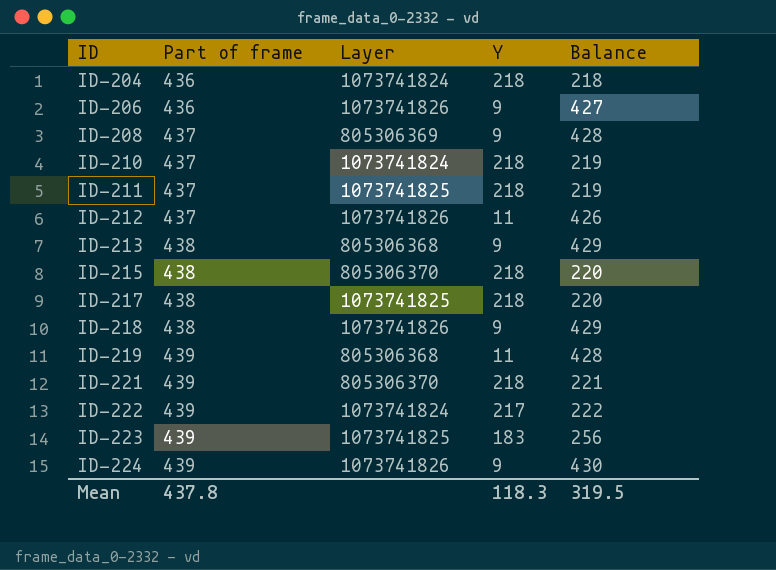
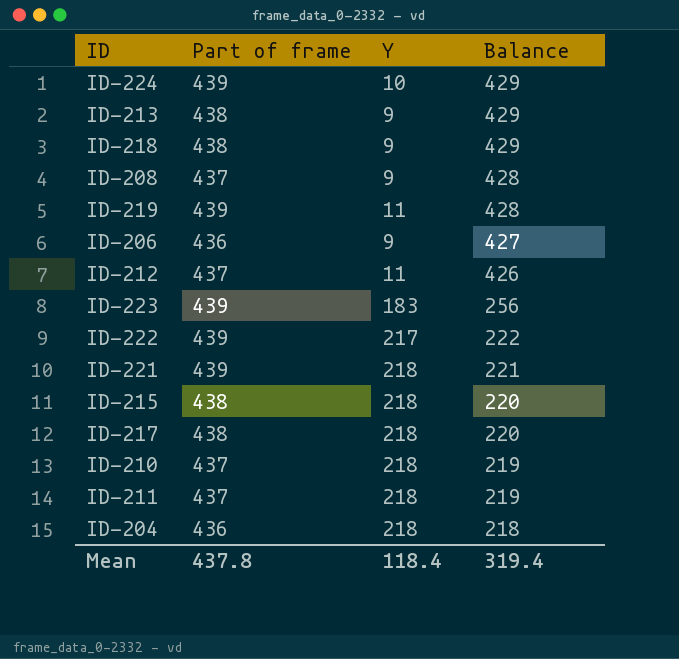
row order: ID ascending -> Balance descending
column Layer | position: 3 -> none
ID-224 | Y: 9 -> 10
ID-224 | Balance: 430 -> 429
Mean | Y: 118.3 -> 118.4
Mean | Balance: 319.5 -> 319.4

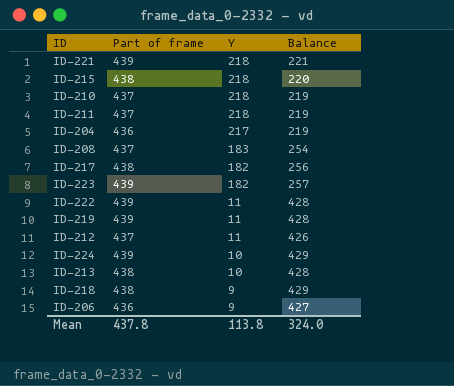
row order: Balance descending -> Y descending
ID-204 | Y: 218 -> 217
ID-204 | Balance: 218 -> 219
ID-208 | Y: 9 -> 183
ID-208 | Balance: 428 -> 254
ID-217 | Y: 218 -> 182
ID-217 | Balance: 220 -> 256
ID-223 | Y: 183 -> 182
ID-223 | Balance: 256 -> 257
ID-222 | Y: 217 -> 11
ID-222 | Balance: 222 -> 428
ID-213 | Y: 9 -> 10
ID-213 | Balance: 429 -> 428
Mean | Y: 118.4 -> 113.8
Mean | Balance: 319.4 -> 324.0

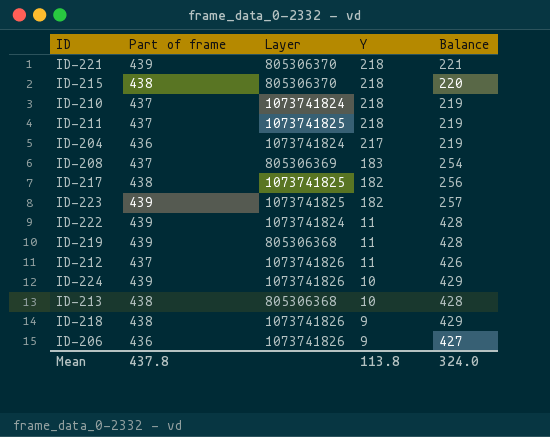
column Layer | position: none -> 3

